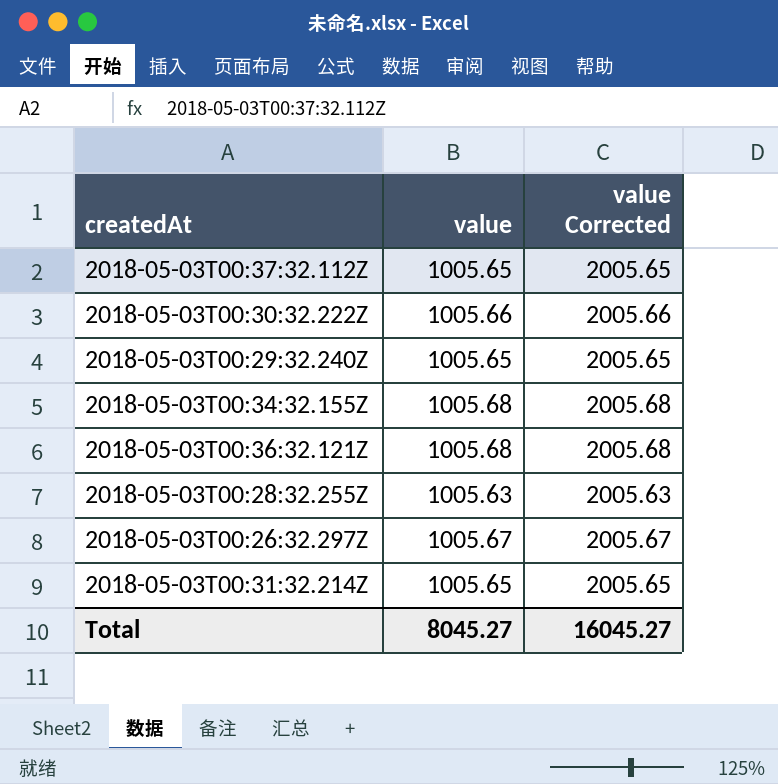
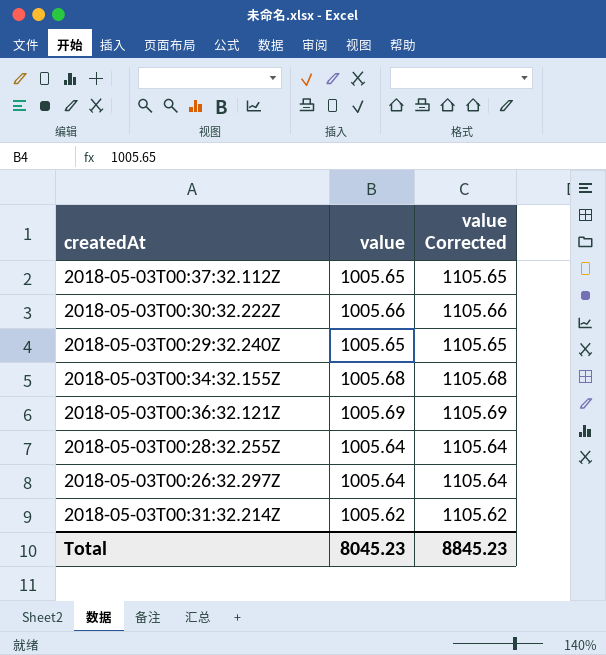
column value Corrected | formula: [value] + 1000 -> [value] + 100
2018-05-03T00:36:32.121Z | value: 1005.68 -> 1005.69
2018-05-03T00:28:32.255Z | value: 1005.63 -> 1005.64
2018-05-03T00:26:32.297Z | value: 1005.67 -> 1005.64
2018-05-03T00:31:32.214Z | value: 1005.65 -> 1005.62
Total | value: 8045.27 -> 8045.23
Total | value Corrected: 16045.27 -> 8845.23

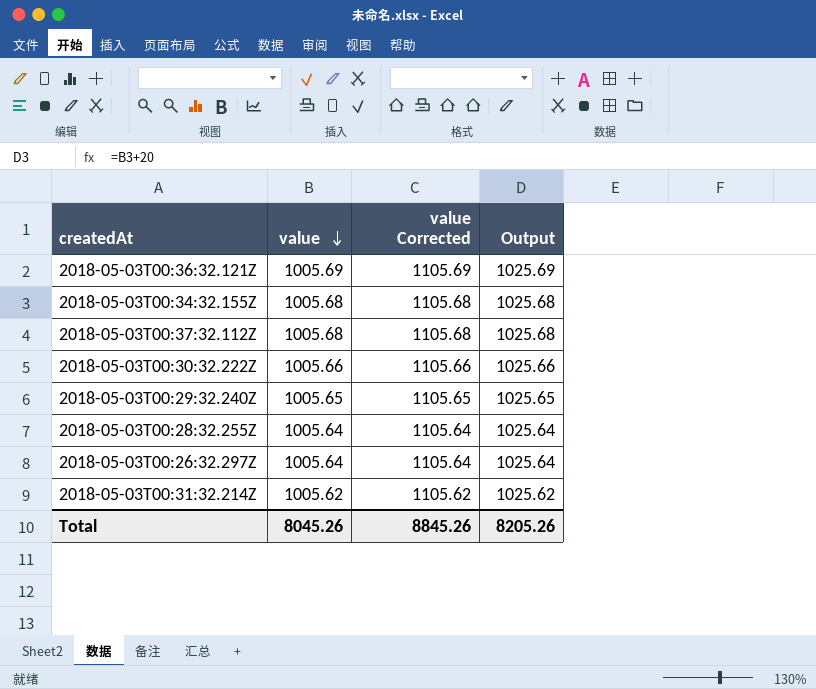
row order: none -> value descending
column Output | formula: none -> [value] + 20
2018-05-03T00:37:32.112Z | value: 1005.65 -> 1005.68
2018-05-03T00:37:32.112Z | value Corrected: 1105.65 -> 1105.68
Total | value: 8045.23 -> 8045.26
Total | value Corrected: 8845.23 -> 8845.26

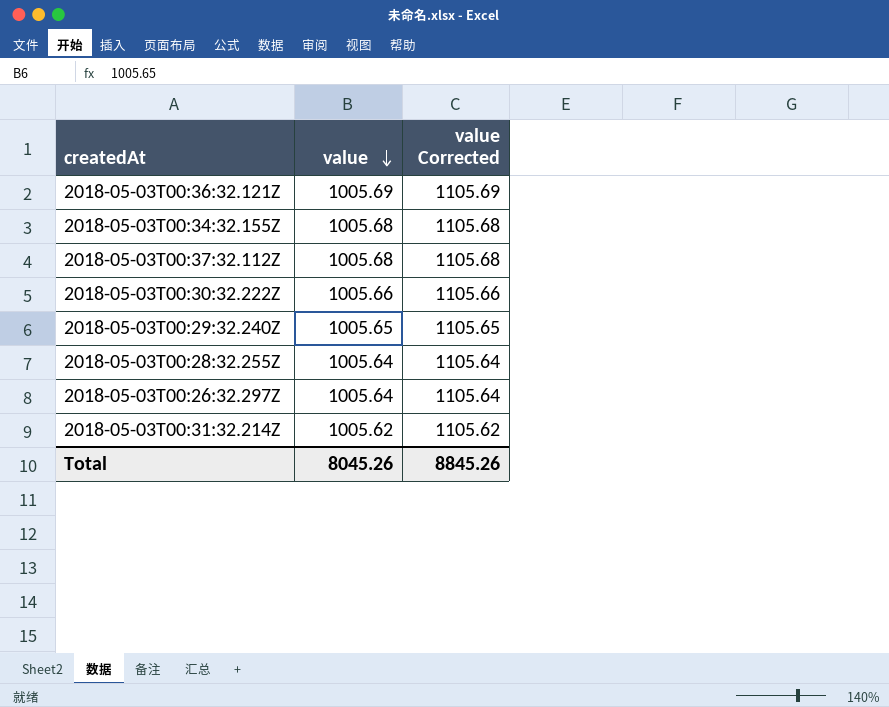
column Output | formula: [value] + 20 -> none

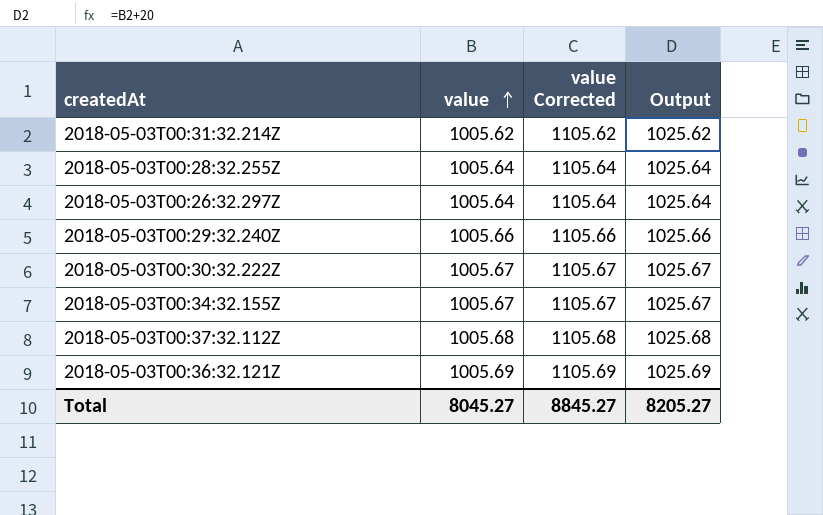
row order: value descending -> value ascending
column Output | formula: none -> [value] + 20
2018-05-03T00:29:32.240Z | value: 1005.65 -> 1005.66
2018-05-03T00:29:32.240Z | value Corrected: 1105.65 -> 1105.66
2018-05-03T00:30:32.222Z | value: 1005.66 -> 1005.67
2018-05-03T00:30:32.222Z | value Corrected: 1105.66 -> 1105.67
2018-05-03T00:34:32.155Z | value: 1005.68 -> 1005.67
2018-05-03T00:34:32.155Z | value Corrected: 1105.68 -> 1105.67
Total | value: 8045.26 -> 8045.27
Total | value Corrected: 8845.26 -> 8845.27

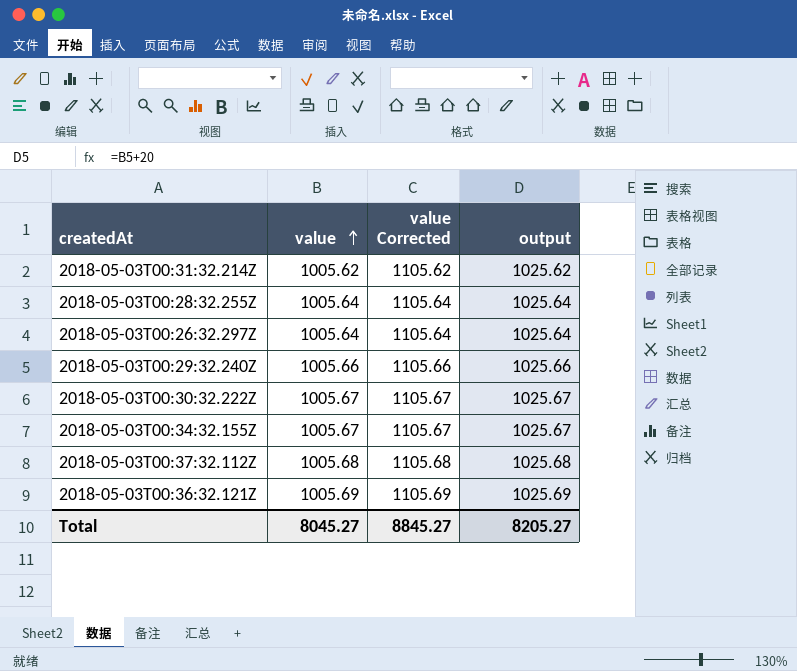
column name: Output -> output

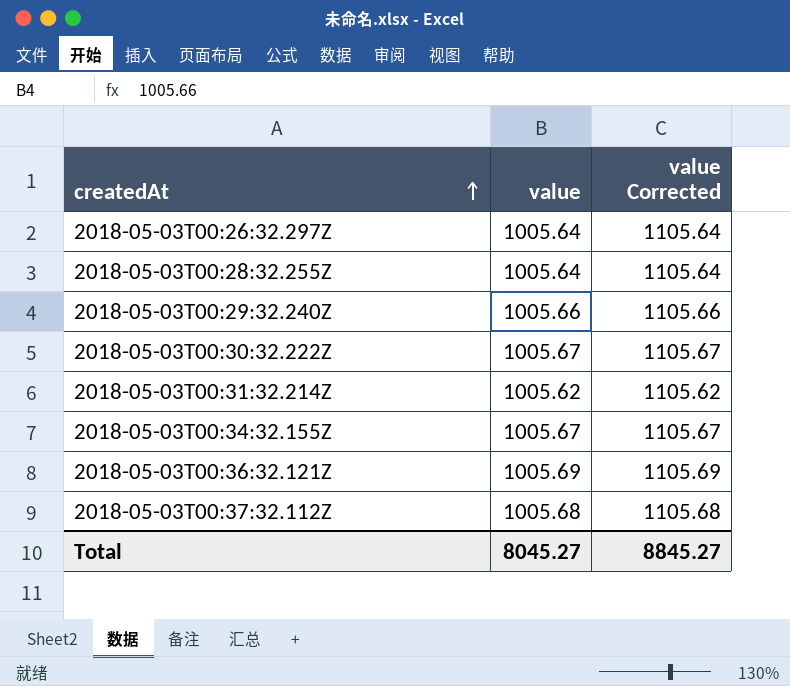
row order: value ascending -> createdAt ascending
column output | formula: [value] + 20 -> none

